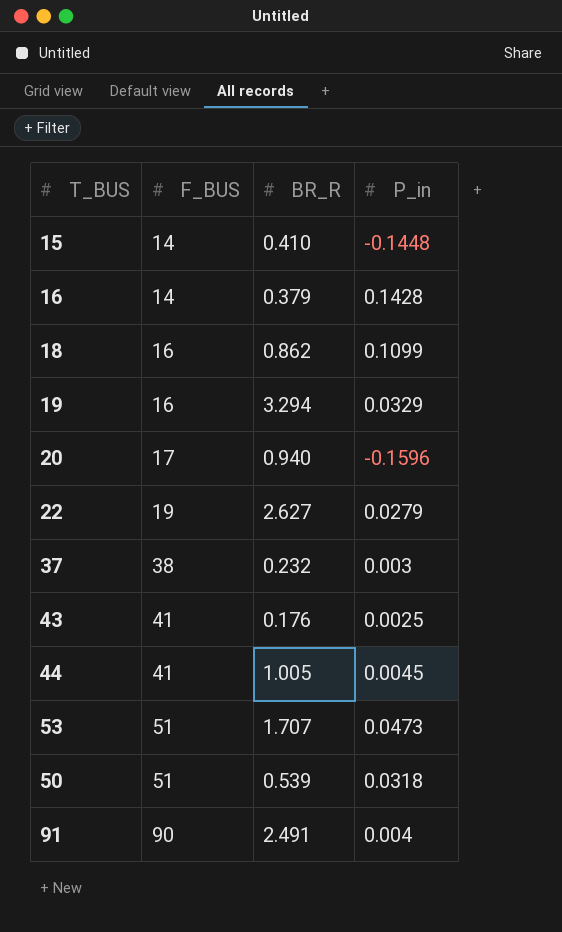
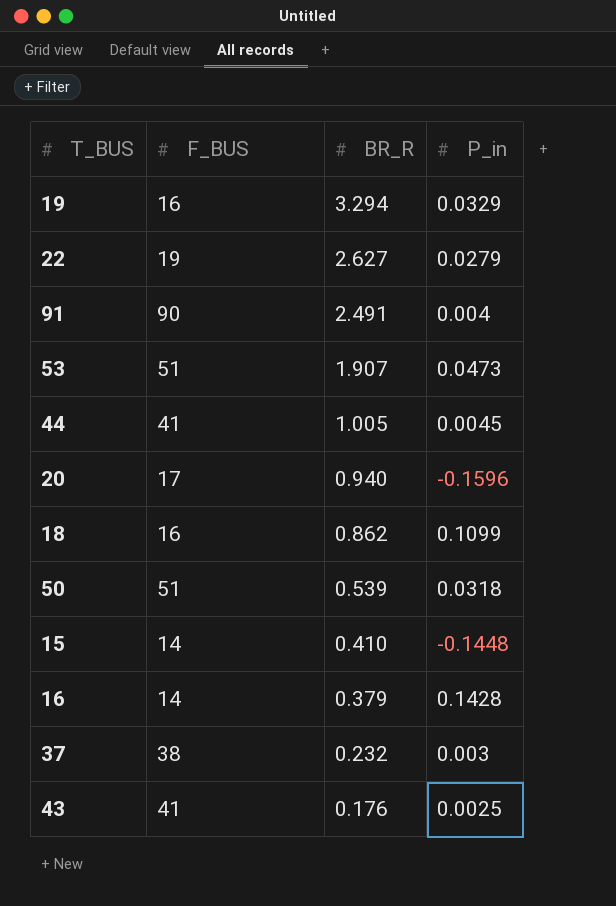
row order: F_BUS ascending -> BR_R descending
53 | BR_R: 1.707 -> 1.907

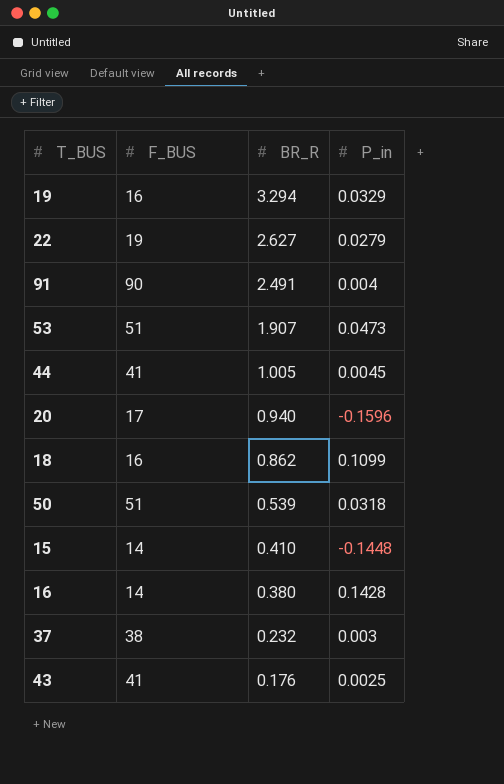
16 | BR_R: 0.379 -> 0.380

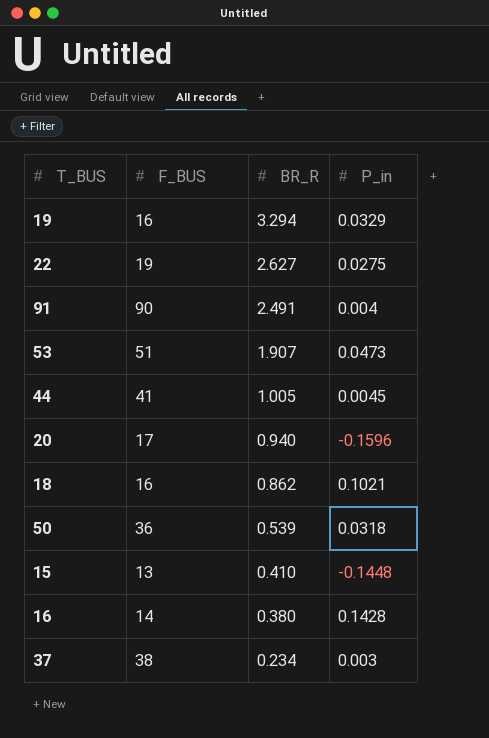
row 43: 41 | 0.176 | 0.0025 -> none
22 | P_in: 0.0279 -> 0.0275
18 | P_in: 0.1099 -> 0.1021
50 | F_BUS: 51 -> 36
15 | F_BUS: 14 -> 13
37 | BR_R: 0.232 -> 0.234

